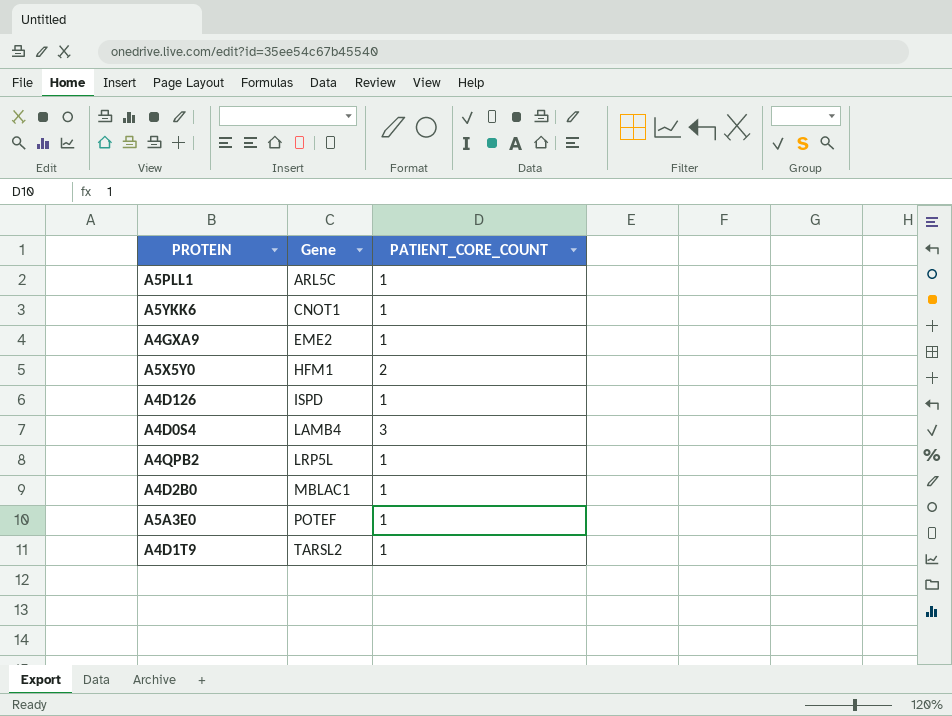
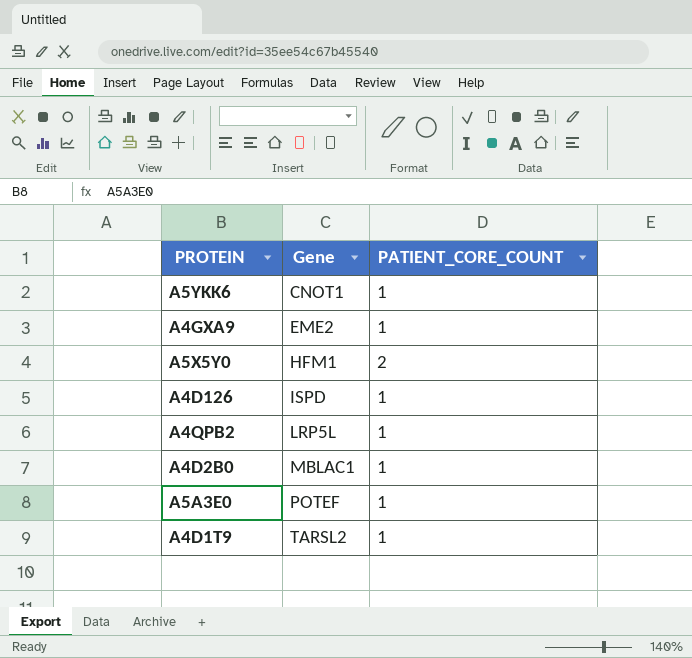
row A5PLL1: ARL5C | 1 -> none
row A4D0S4: LAMB4 | 3 -> none

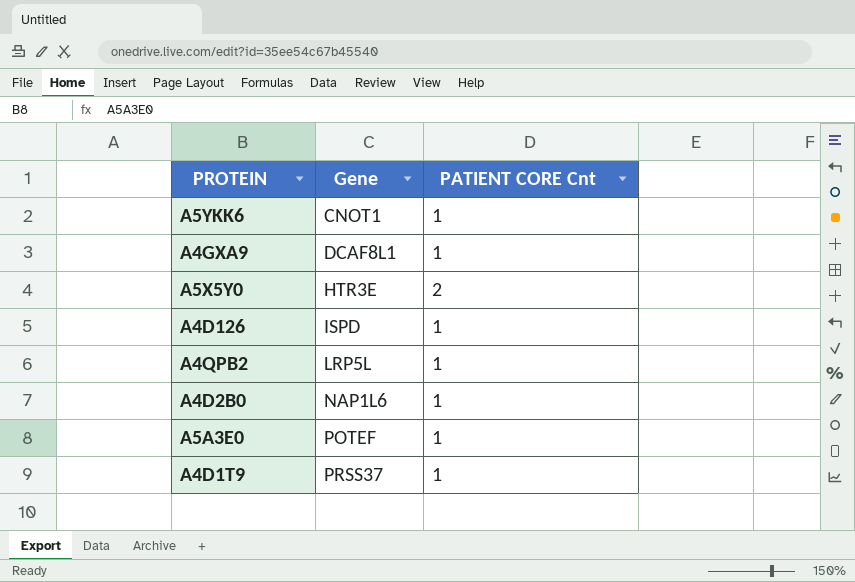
column name: PATIENT_CORE_COUNT -> PATIENT CORE Cnt
A4GXA9 | Gene: EME2 -> DCAF8L1
A5X5Y0 | Gene: HFM1 -> HTR3E
A4D2B0 | Gene: MBLAC1 -> NAP1L6
A4D1T9 | Gene: TARSL2 -> PRSS37

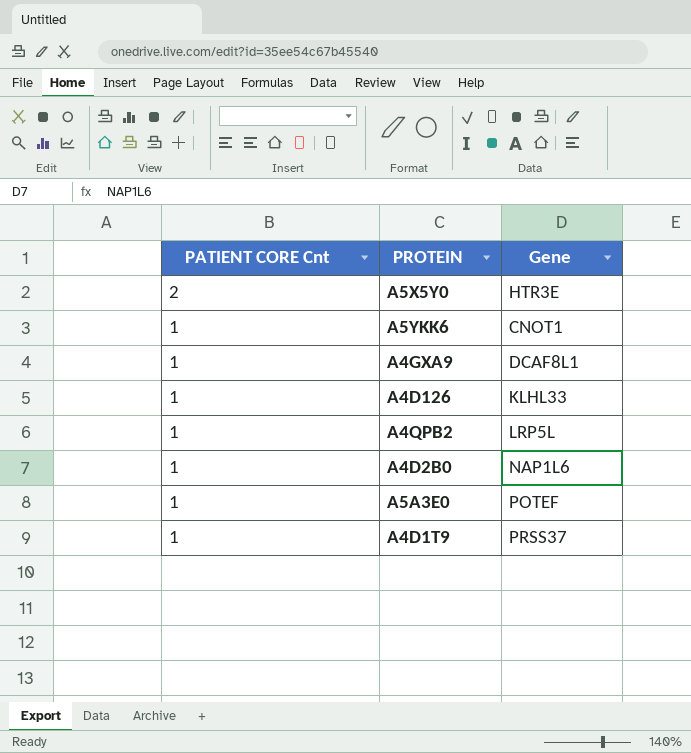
row order: Gene ascending -> PATIENT CORE Cnt descending
column PATIENT CORE Cnt | position: 3 -> 1
A4D126 | Gene: ISPD -> KLHL33

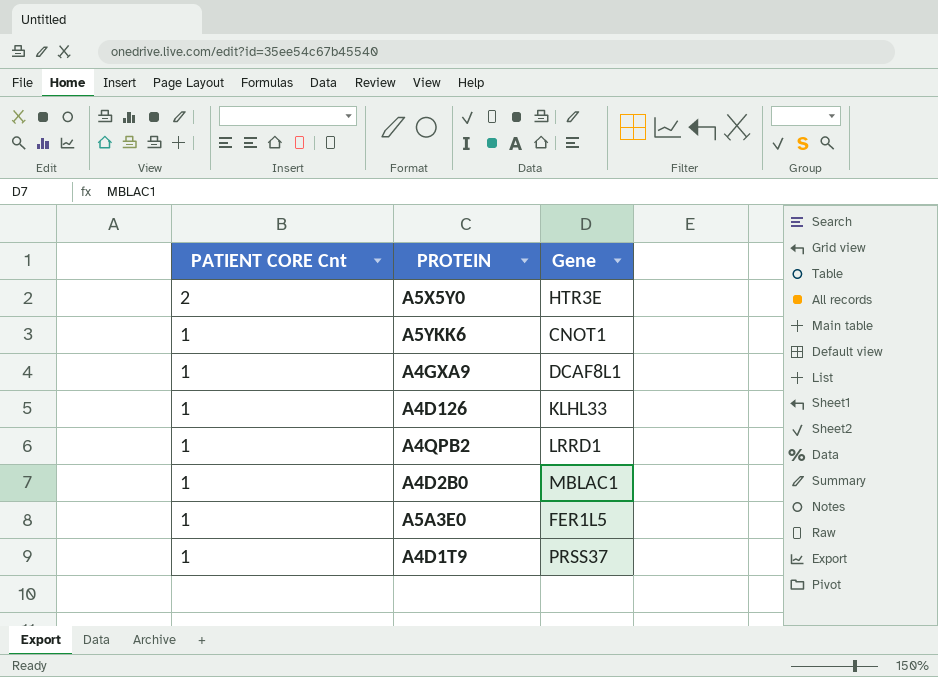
A4QPB2 | Gene: LRP5L -> LRRD1
A4D2B0 | Gene: NAP1L6 -> MBLAC1
A5A3E0 | Gene: POTEF -> FER1L5

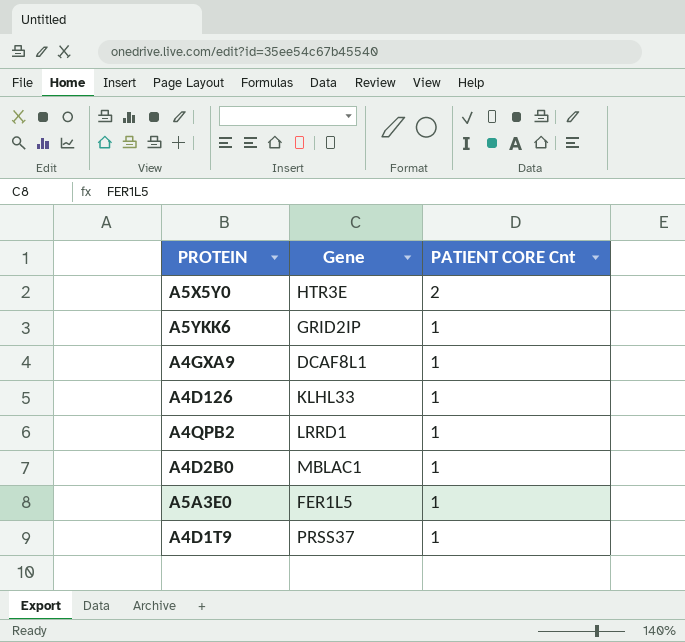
column PATIENT CORE Cnt | position: 1 -> 3
A5YKK6 | Gene: CNOT1 -> GRID2IP

